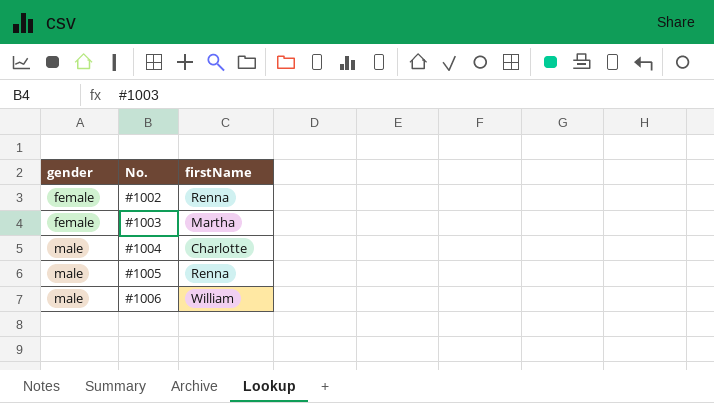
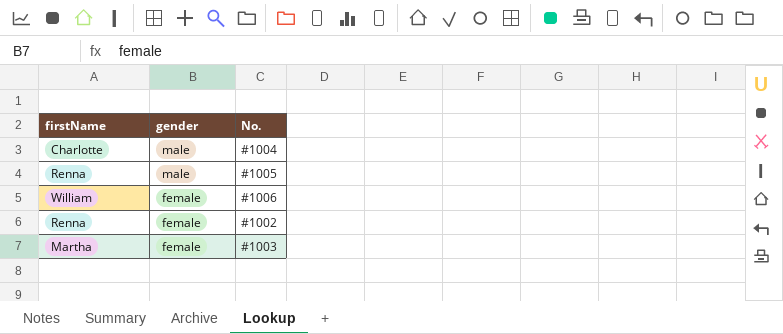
row order: gender ascending -> gender descending
column firstName | position: 3 -> 1
#1006 | gender: male -> female

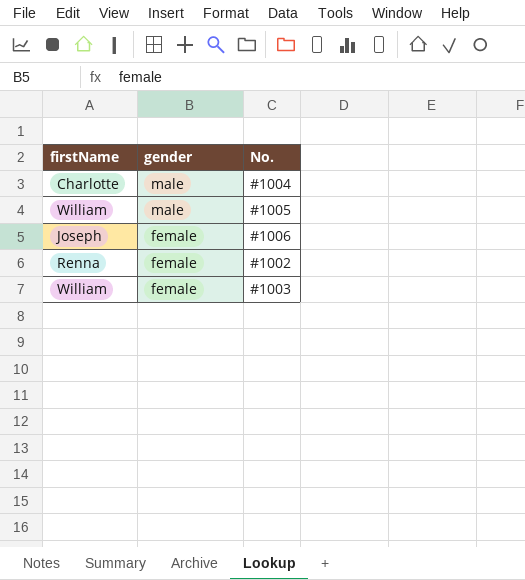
#1005 | firstName: Renna -> William
#1006 | firstName: William -> Joseph
#1003 | firstName: Martha -> William

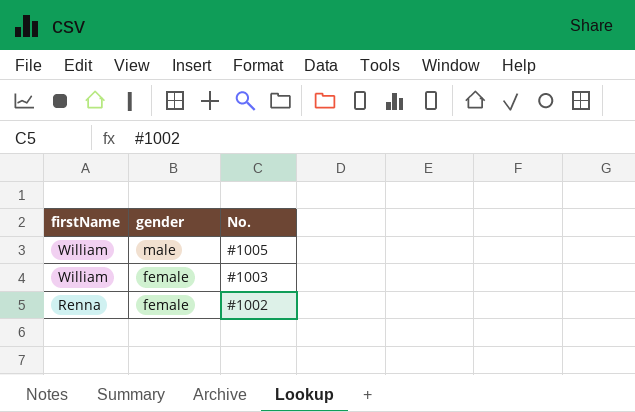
row order: gender descending -> firstName descending
row #1004: Charlotte | male -> none
row #1006: Joseph | female -> none

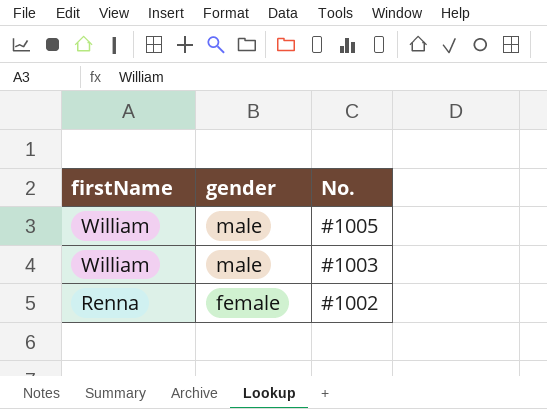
#1003 | gender: female -> male

